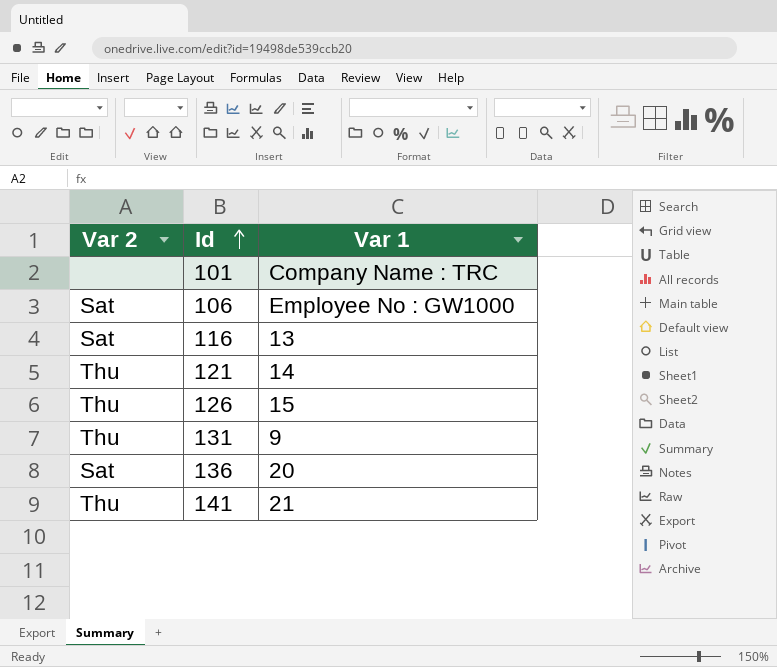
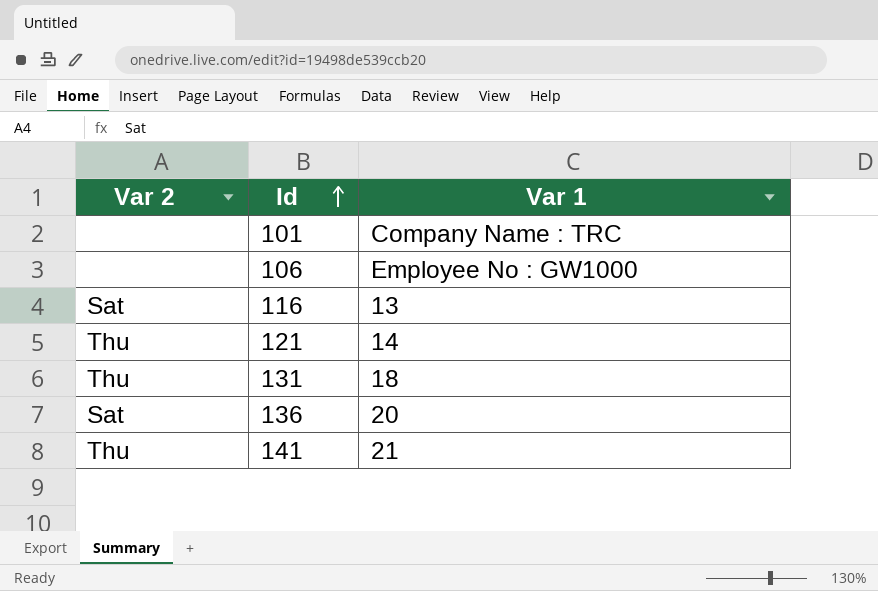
row 126: Thu | 15 -> none
106 | Var 2: Sat -> none
131 | Var 1: 9 -> 18

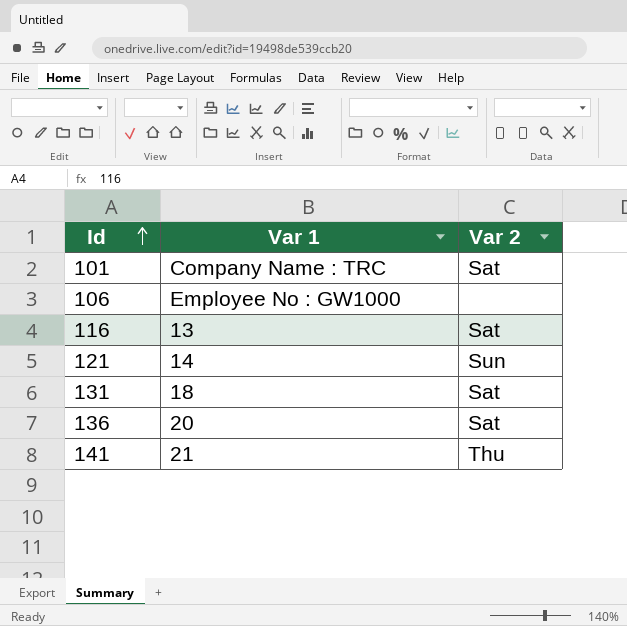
column Var 2 | position: 1 -> 3
101 | Var 2: none -> Sat
121 | Var 2: Thu -> Sun
131 | Var 2: Thu -> Sat

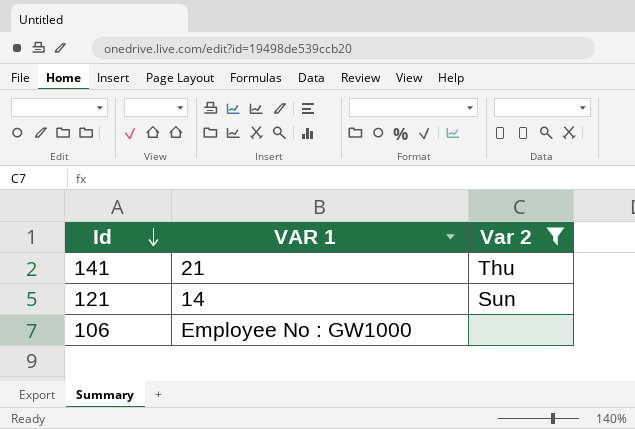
filter: none -> Var 2 != Sat
row order: Id ascending -> Id descending
column name: Var 1 -> VAR 1

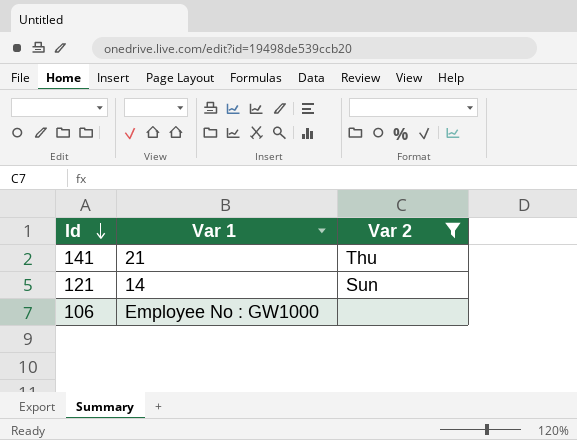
column name: VAR 1 -> Var 1

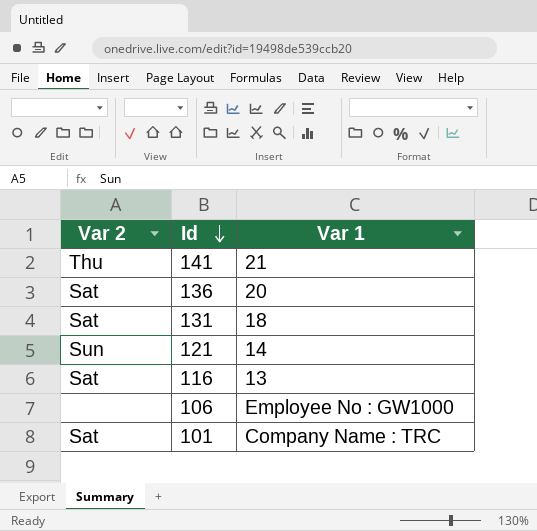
filter: Var 2 != Sat -> none
column Var 2 | position: 3 -> 1

